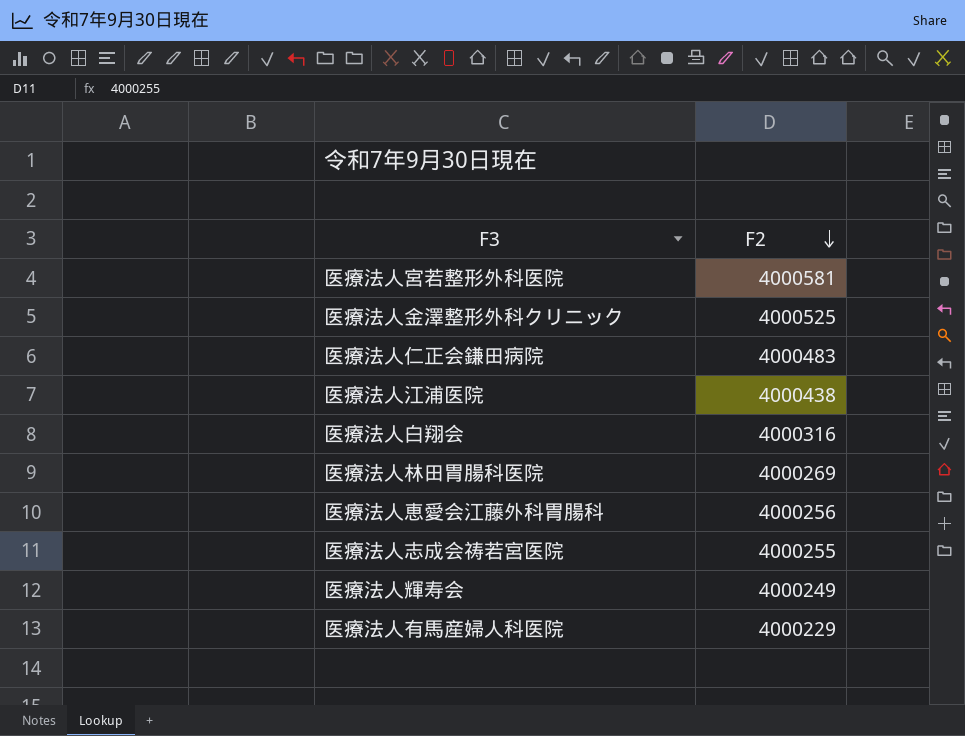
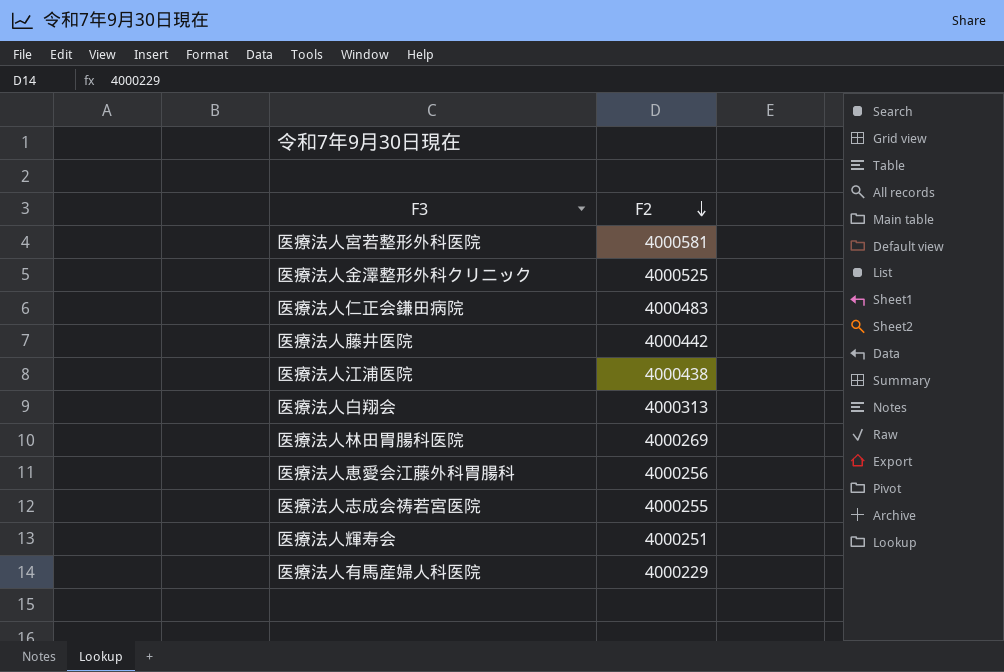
row 医療法人藤井医院: none -> 4000442
医療法人白翔会 | F2: 4000316 -> 4000313
医療法人輝寿会 | F2: 4000249 -> 4000251

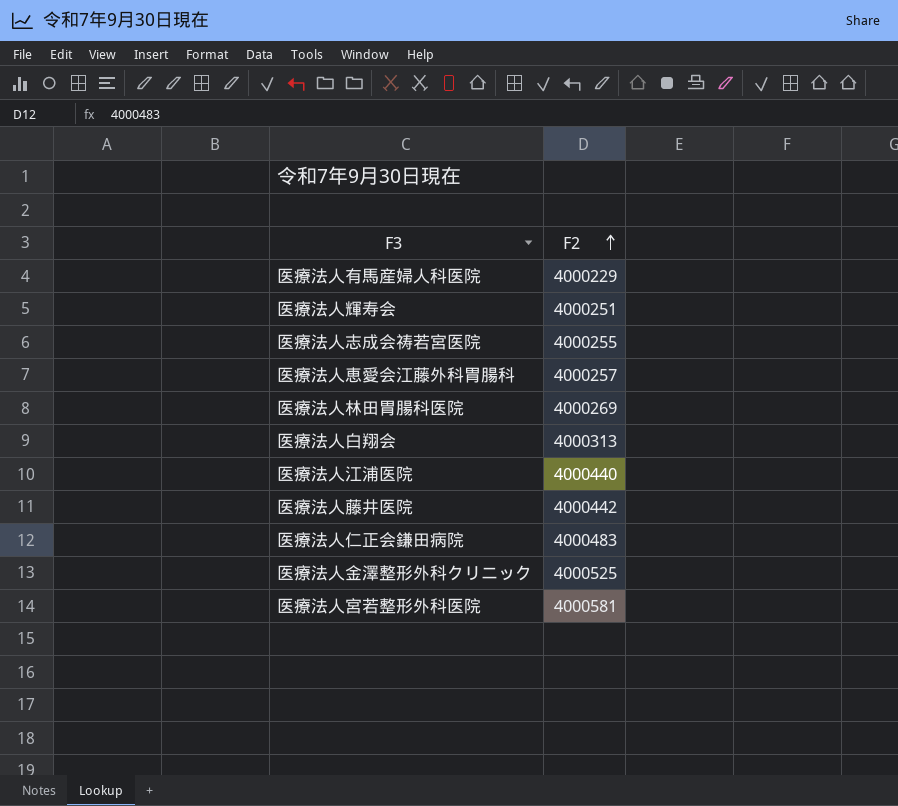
row order: F2 descending -> F2 ascending
医療法人恵愛会江藤外科胃腸科 | F2: 4000256 -> 4000257
医療法人江浦医院 | F2: 4000438 -> 4000440

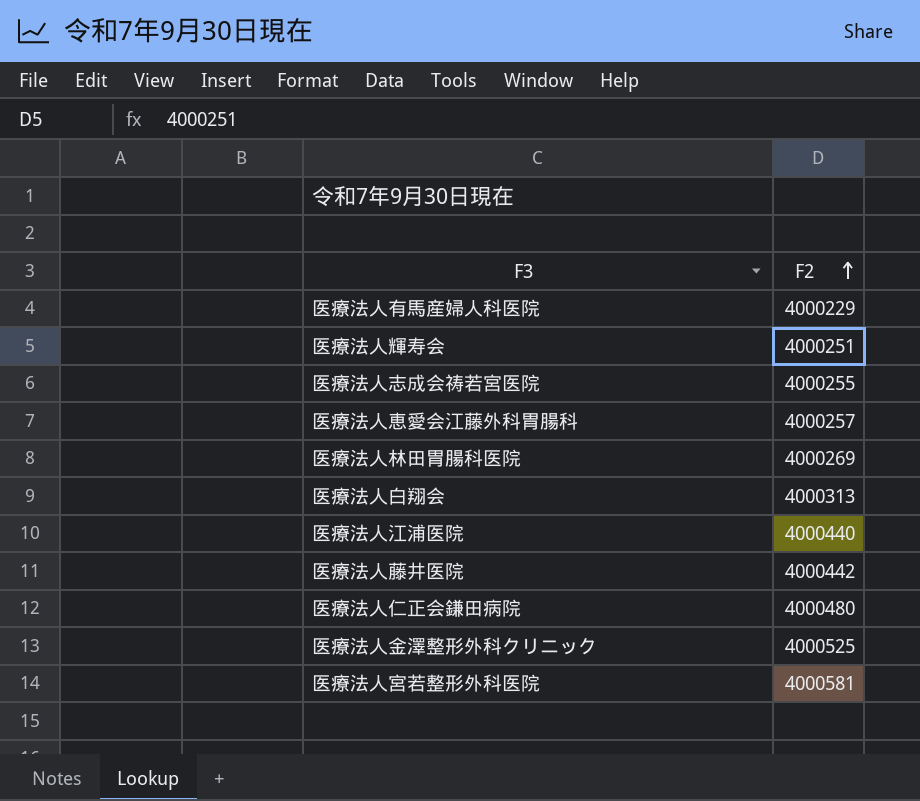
医療法人仁正会鎌田病院 | F2: 4000483 -> 4000480

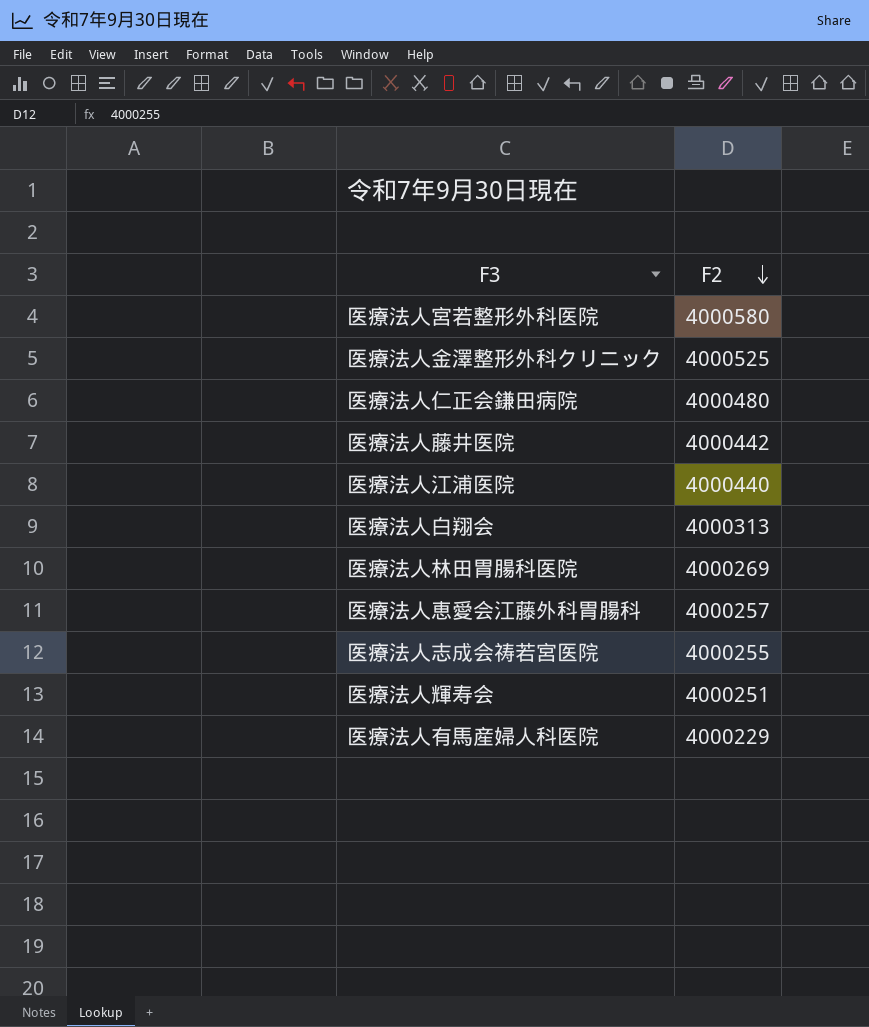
row order: F2 ascending -> F2 descending
医療法人宮若整形外科医院 | F2: 4000581 -> 4000580

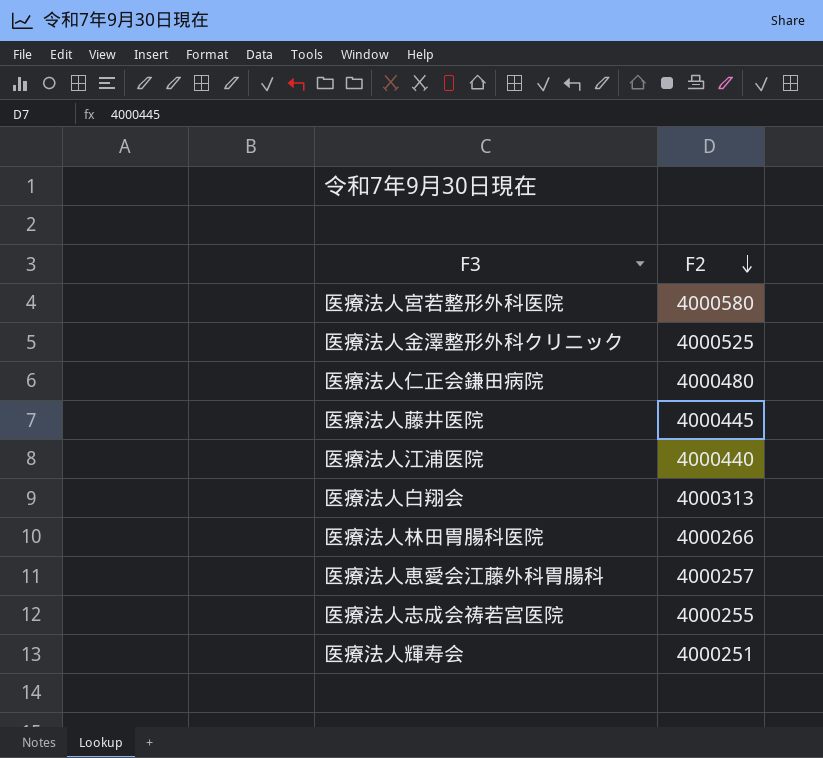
row 医療法人有馬産婦人科医院: 4000229 -> none
医療法人藤井医院 | F2: 4000442 -> 4000445
医療法人林田胃腸科医院 | F2: 4000269 -> 4000266

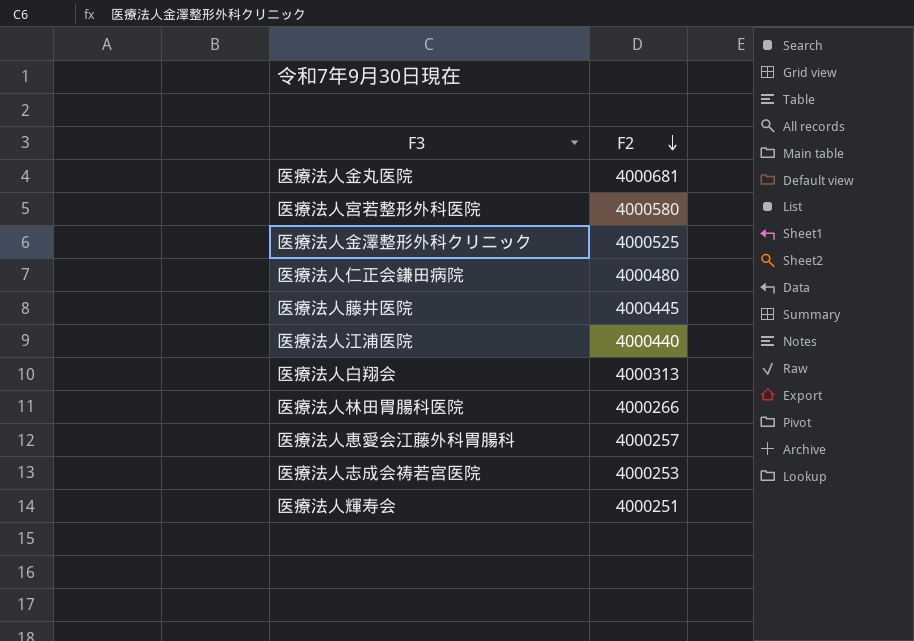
row 医療法人金丸医院: none -> 4000681
医療法人志成会祷若宮医院 | F2: 4000255 -> 4000253

